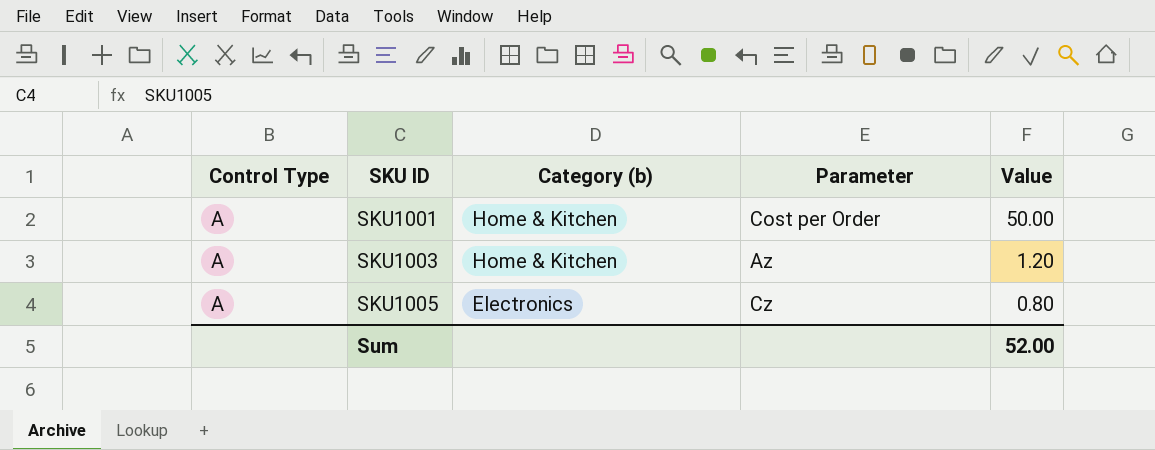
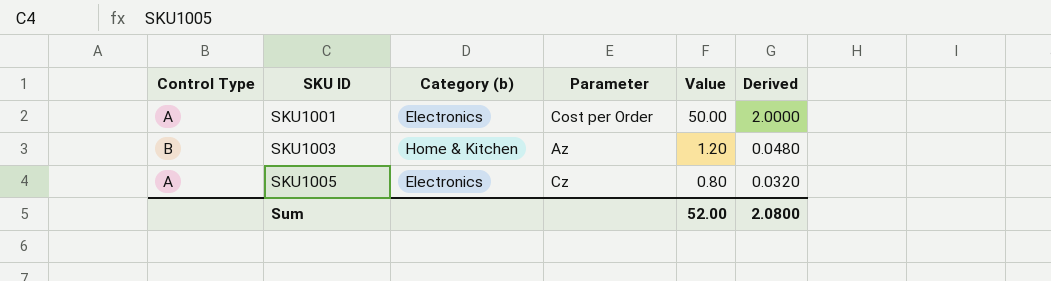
column Derived | formula: none -> [Value] * 0.04
SKU1001 | Category (b): Home & Kitchen -> Electronics
SKU1003 | Control Type: A -> B

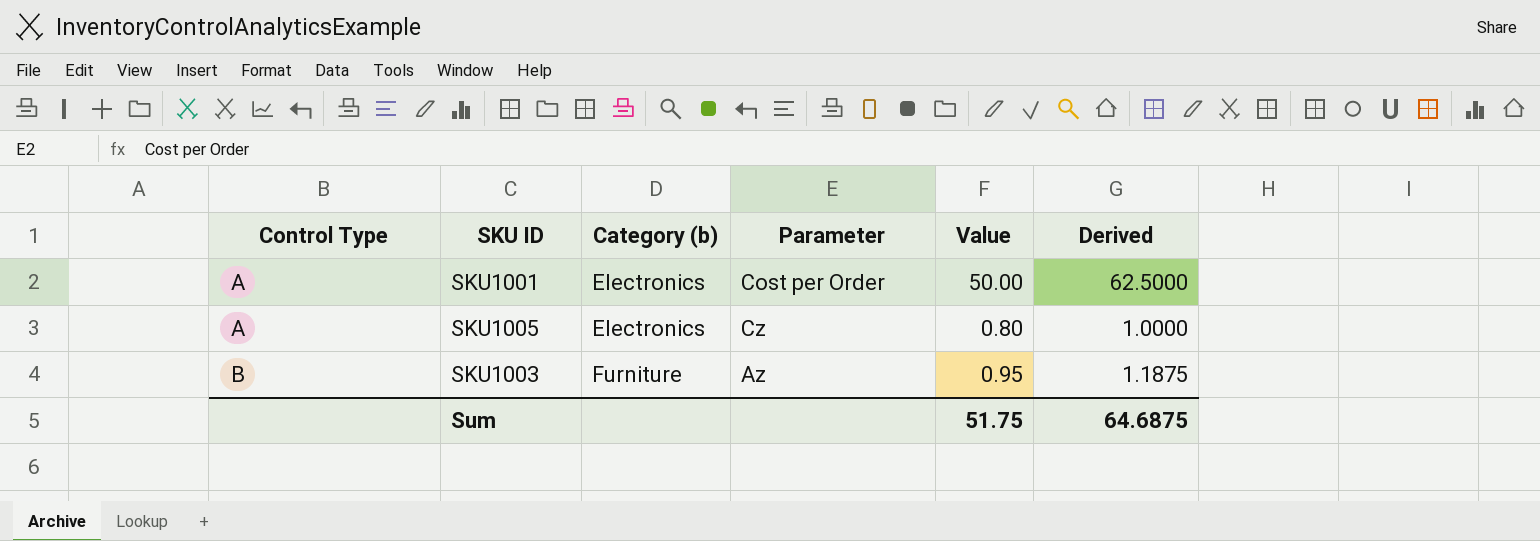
row order: SKU ID ascending -> Control Type ascending
column Derived | formula: [Value] * 0.04 -> [Value] * 1.25
SKU1003 | Category (b): Home & Kitchen -> Furniture
SKU1003 | Value: 1.20 -> 0.95
Sum | Value: 52.00 -> 51.75
Sum | Derived: 2.0800 -> 64.6875

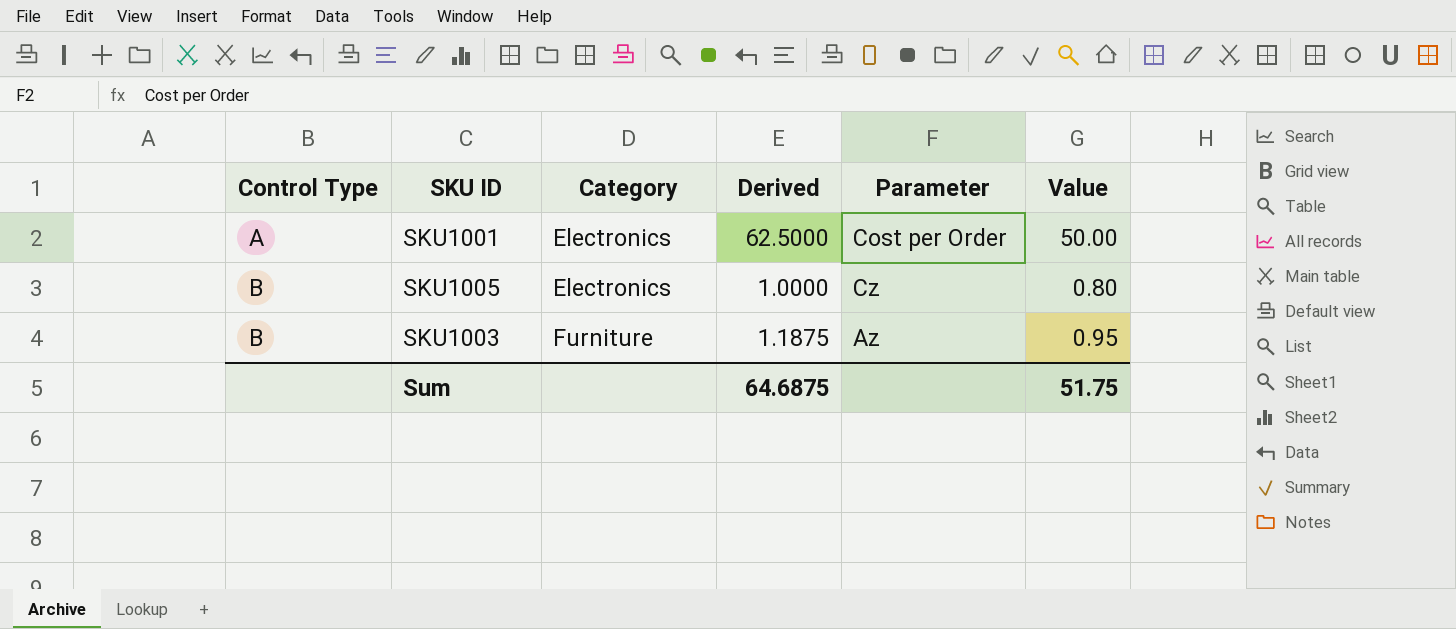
column name: Category (b) -> Category
column Derived | position: 6 -> 4
SKU1005 | Control Type: A -> B

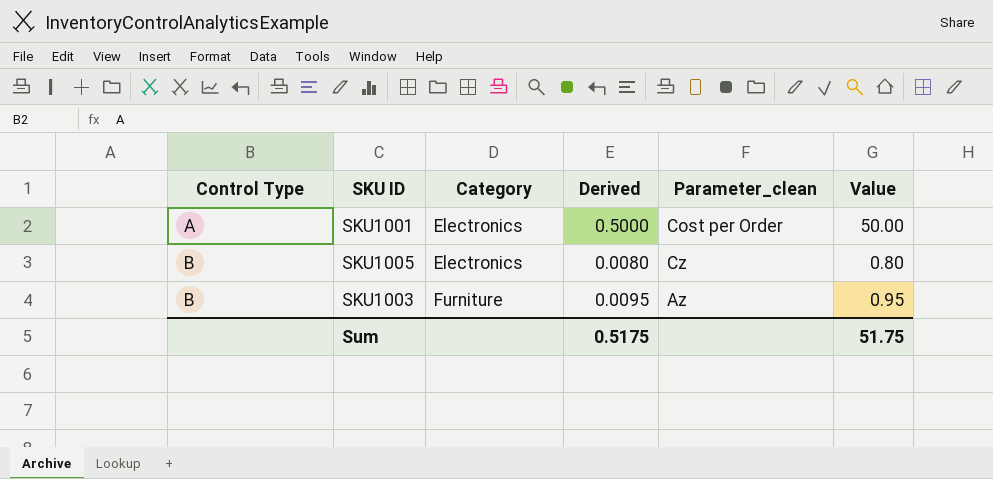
column Derived | formula: [Value] * 1.25 -> [Value] * 0.01
column name: Parameter -> Parameter_clean
Sum | Derived: 64.6875 -> 0.5175

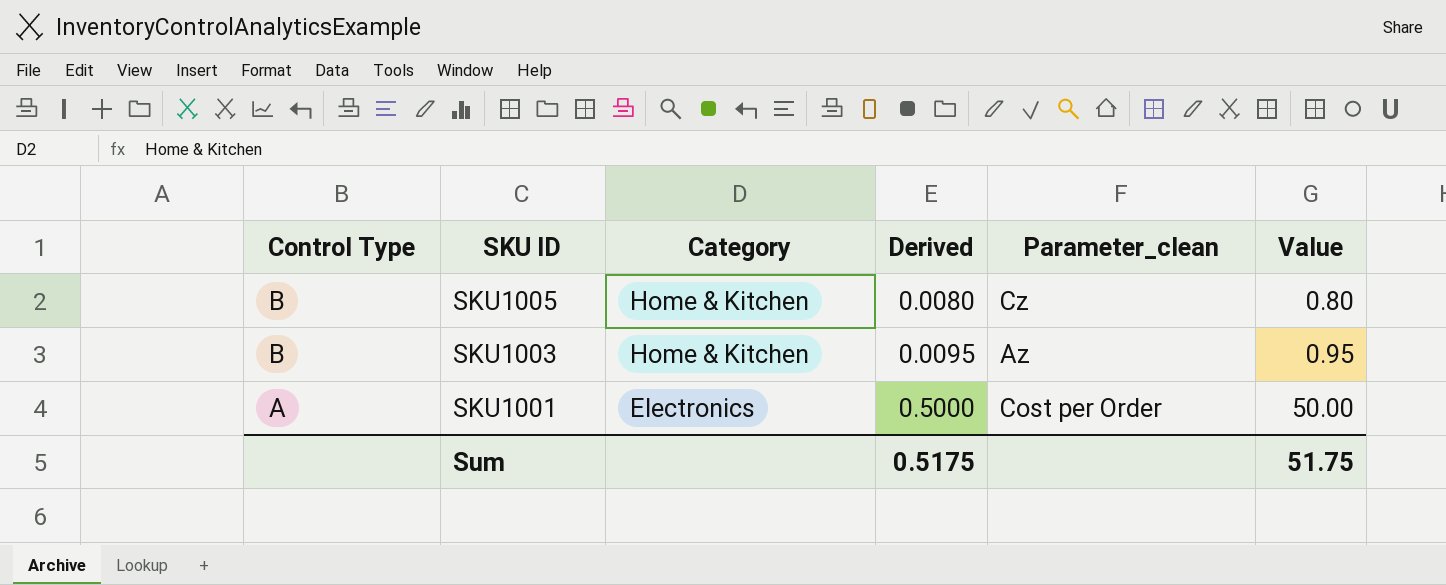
row order: Control Type ascending -> Control Type descending
SKU1005 | Category: Electronics -> Home & Kitchen
SKU1003 | Category: Furniture -> Home & Kitchen

